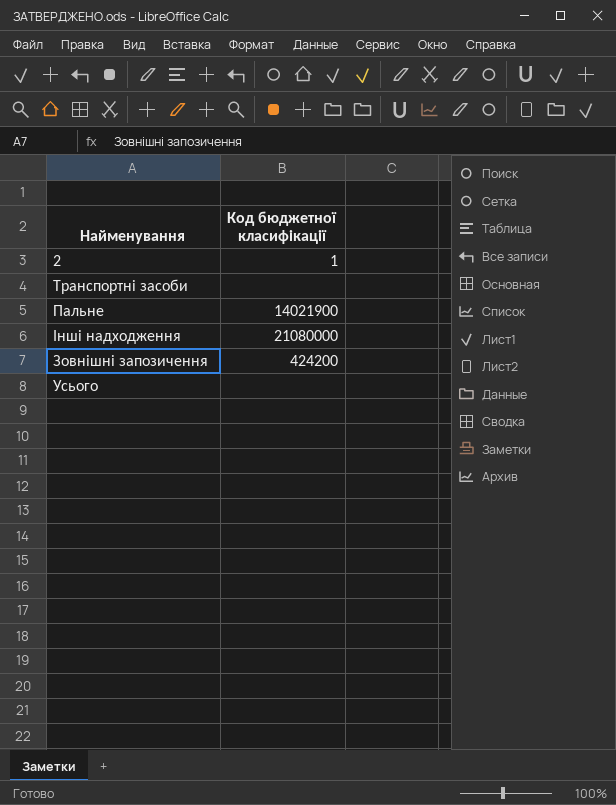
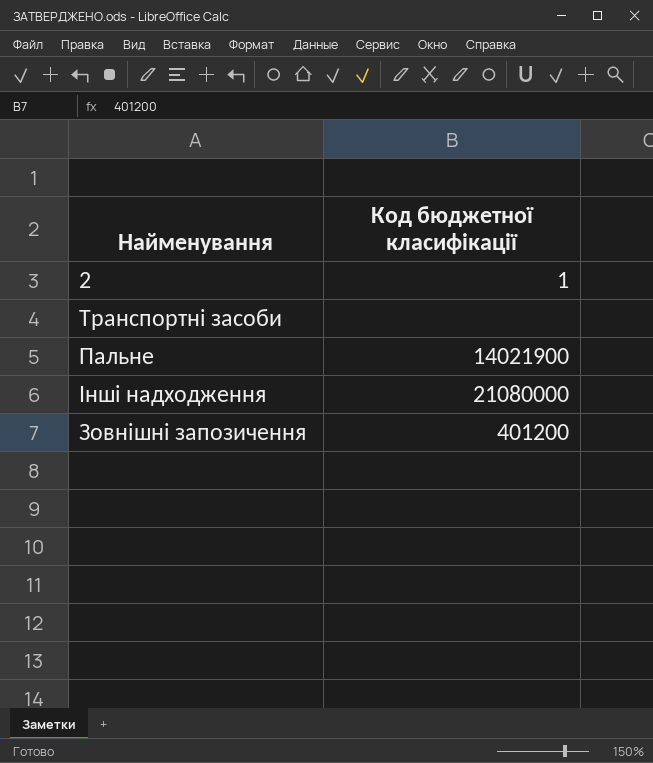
row Усього: none -> none
Зовнішні запозичення | Код бюджетної класифікації: 424200 -> 401200

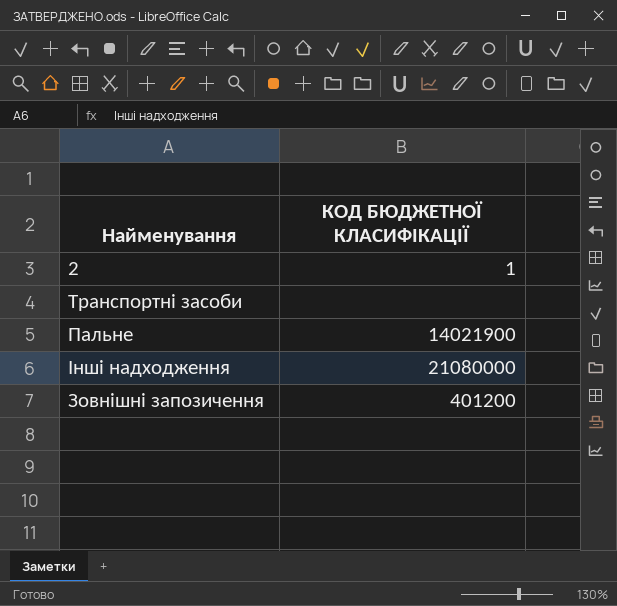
column name: Код бюджетної класифікації -> КОД БЮДЖЕТНОЇ КЛАСИФІКАЦІЇ

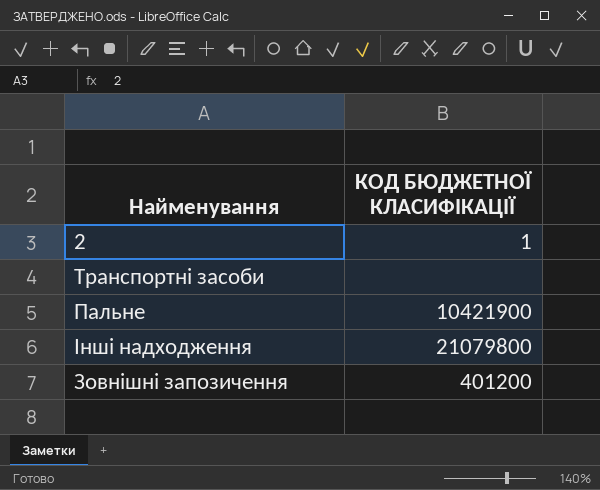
Пальне | КОД БЮДЖЕТНОЇ КЛАСИФІКАЦІЇ: 14021900 -> 10421900
Інші надходження | КОД БЮДЖЕТНОЇ КЛАСИФІКАЦІЇ: 21080000 -> 21079800

